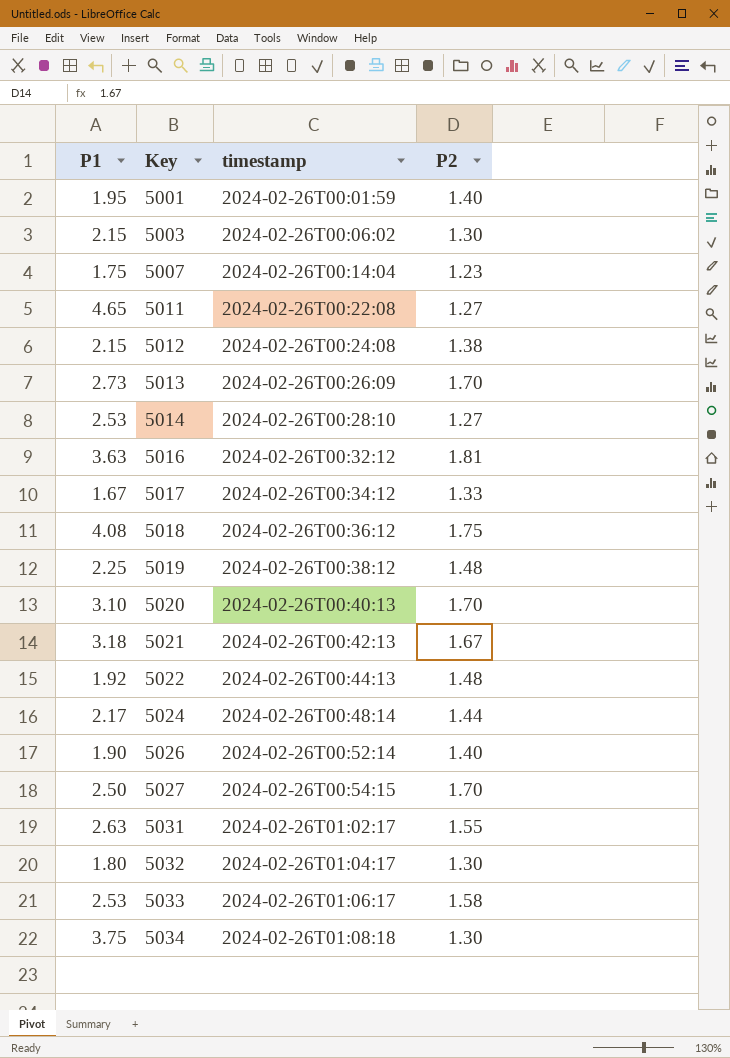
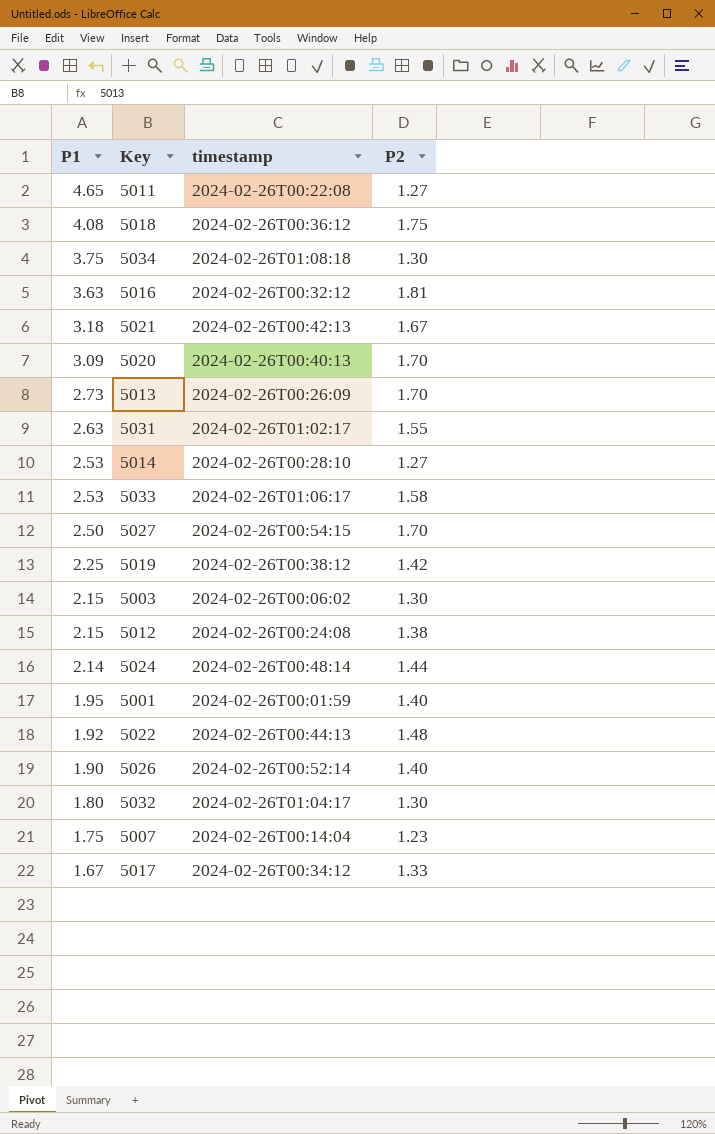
row order: Key ascending -> P1 descending
5020 | P1: 3.10 -> 3.09
5019 | P2: 1.48 -> 1.42
5024 | P1: 2.17 -> 2.14

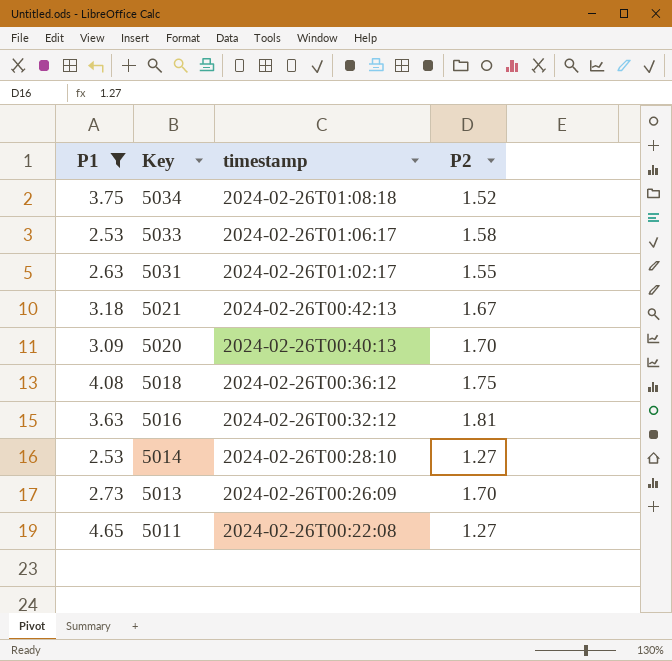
filter: none -> P1 >= 2.53
row order: P1 descending -> Key descending
5034 | P2: 1.30 -> 1.52

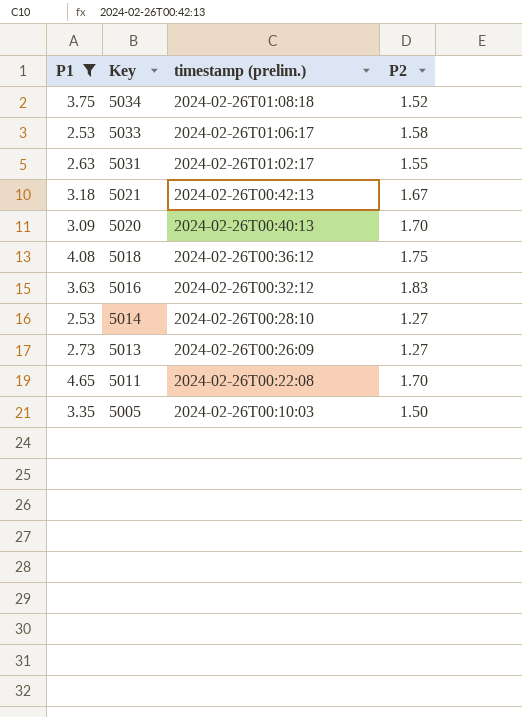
column name: timestamp -> timestamp (prelim.)
5016 | P2: 1.81 -> 1.83
5013 | P2: 1.70 -> 1.27
5011 | P2: 1.27 -> 1.70
row 5005: none -> 3.35 | 2024-02-26T00:10:03 | 1.50

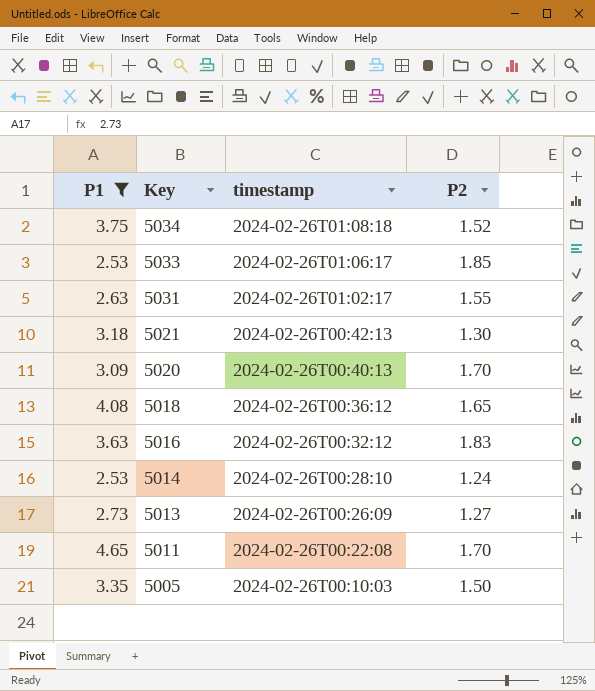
column name: timestamp (prelim.) -> timestamp
5033 | P2: 1.58 -> 1.85
5021 | P2: 1.67 -> 1.30
5018 | P2: 1.75 -> 1.65
5014 | P2: 1.27 -> 1.24

